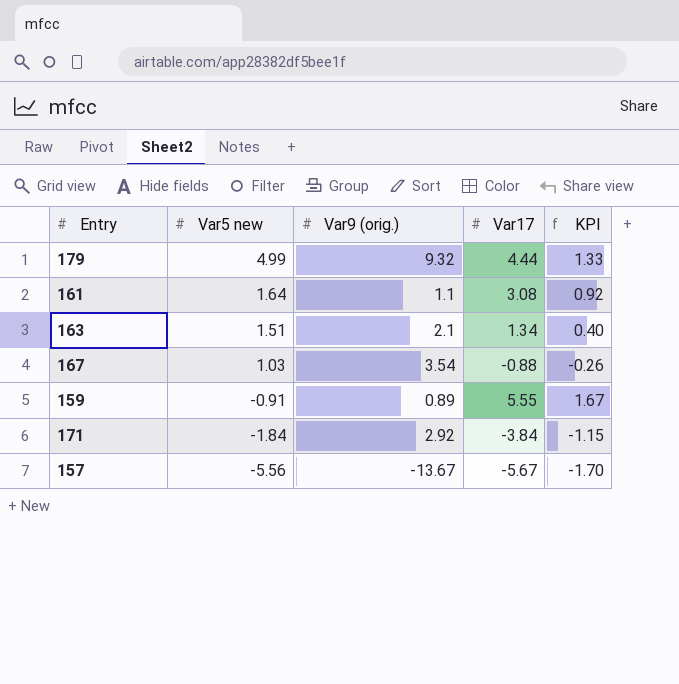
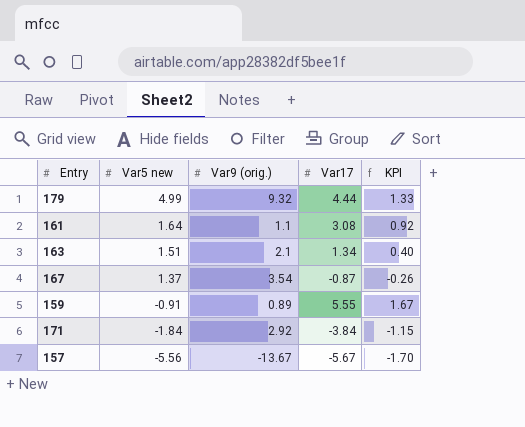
167 | Var5 new: 1.03 -> 1.37
167 | Var17: -0.88 -> -0.87

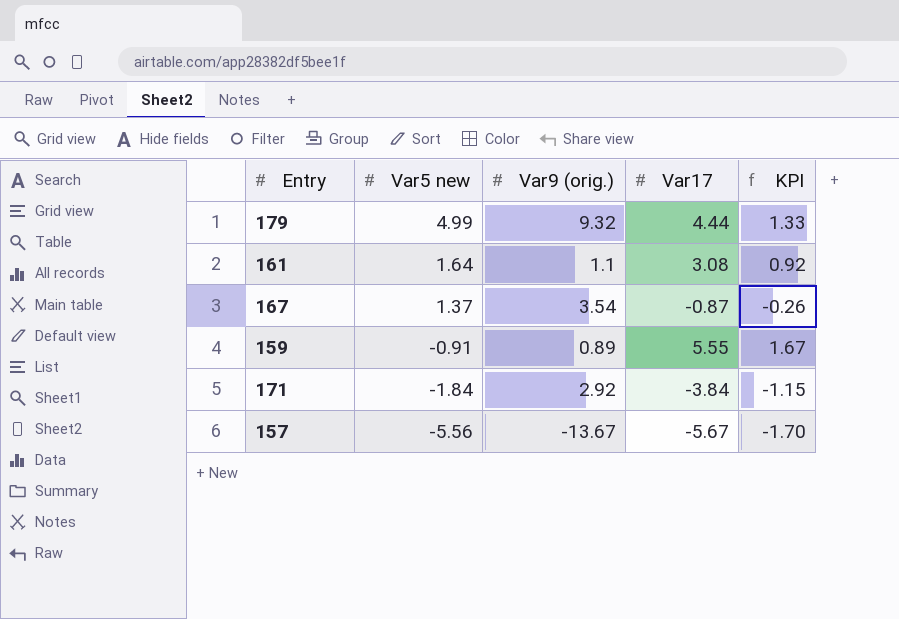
row 163: 1.51 | 2.1 | 1.34 | 0.40 -> none

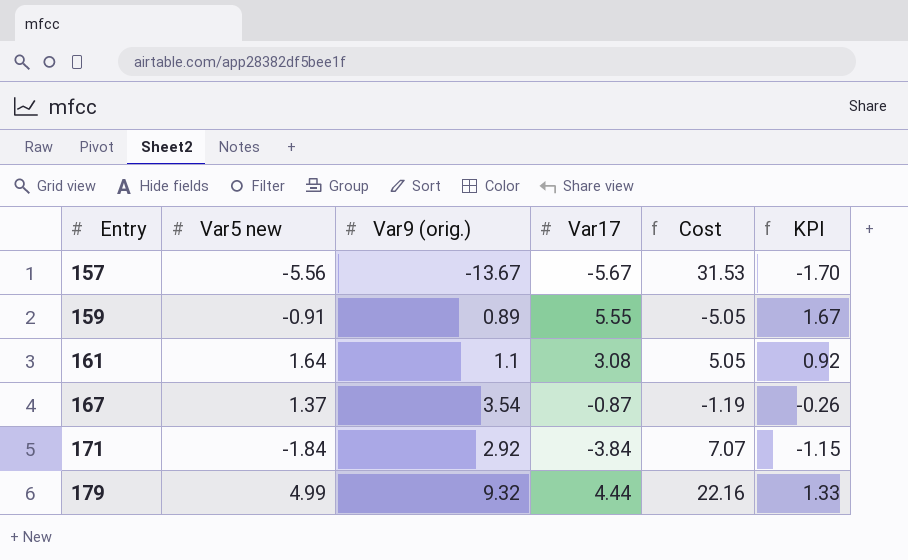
row order: Var5 new descending -> Entry ascending
column Cost | formula: none -> [Var5 new] * [Var17]

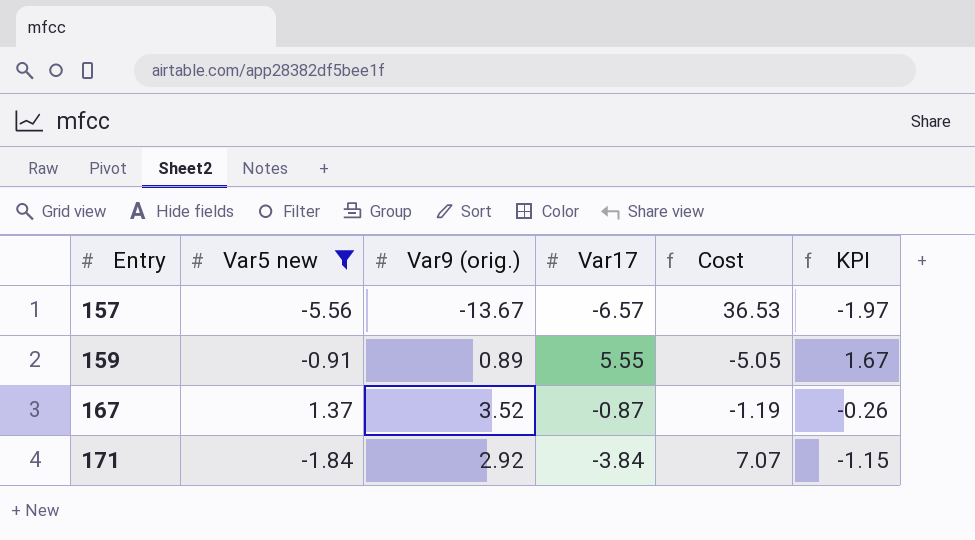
filter: none -> Var5 new <= 1.37
157 | Var17: -5.67 -> -6.57
157 | Cost: 31.53 -> 36.53
157 | KPI: -1.70 -> -1.97
167 | Var9 (orig.): 3.54 -> 3.52

